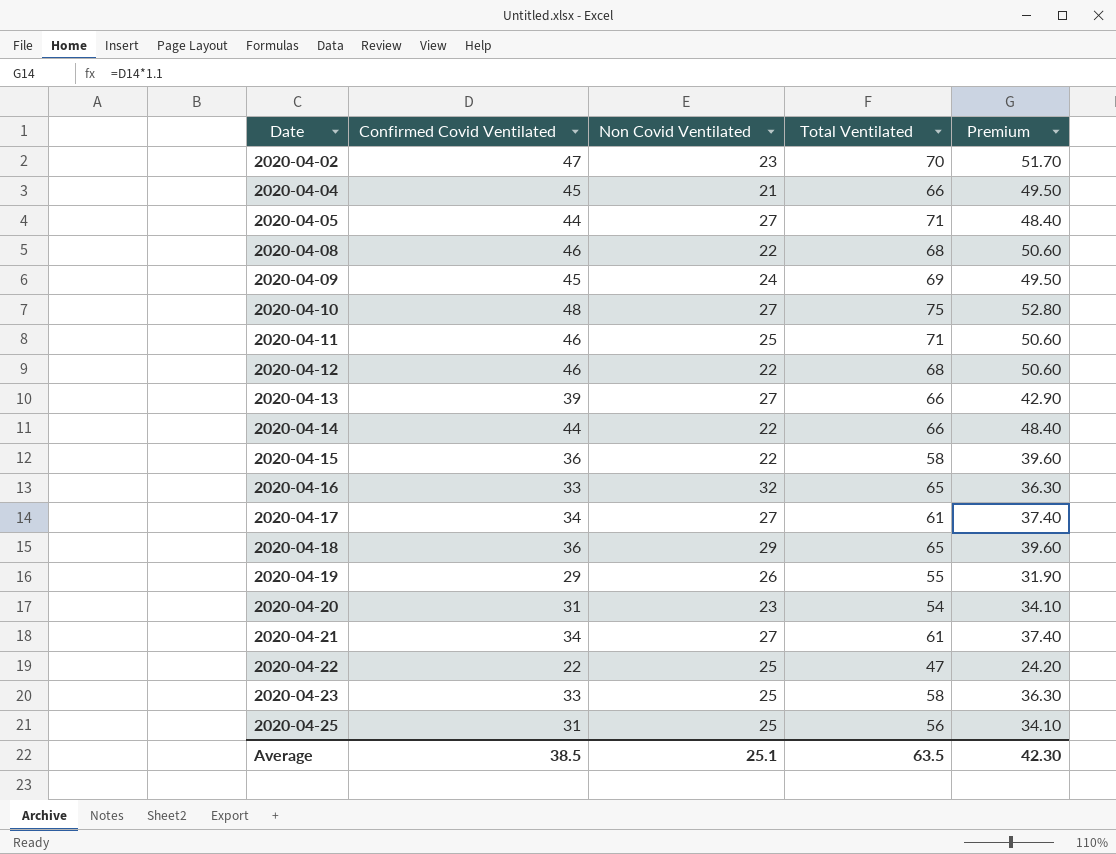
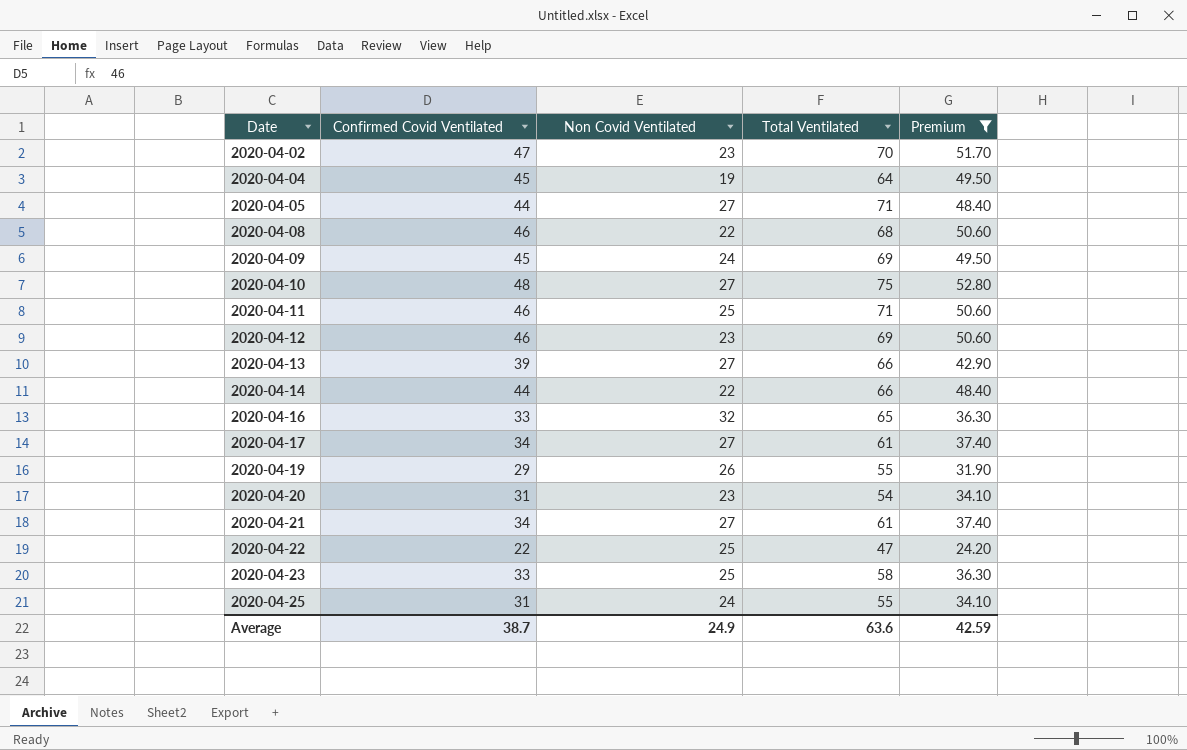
filter: none -> Premium != 39.60
2020-04-04 | Non Covid Ventilated: 21 -> 19
2020-04-04 | Total Ventilated: 66 -> 64
2020-04-12 | Non Covid Ventilated: 22 -> 23
2020-04-12 | Total Ventilated: 68 -> 69
2020-04-25 | Non Covid Ventilated: 25 -> 24
2020-04-25 | Total Ventilated: 56 -> 55
Average | Confirmed Covid Ventilated: 38.5 -> 38.7
Average | Non Covid Ventilated: 25.1 -> 24.9
Average | Total Ventilated: 63.5 -> 63.6
Average | Premium: 42.30 -> 42.59

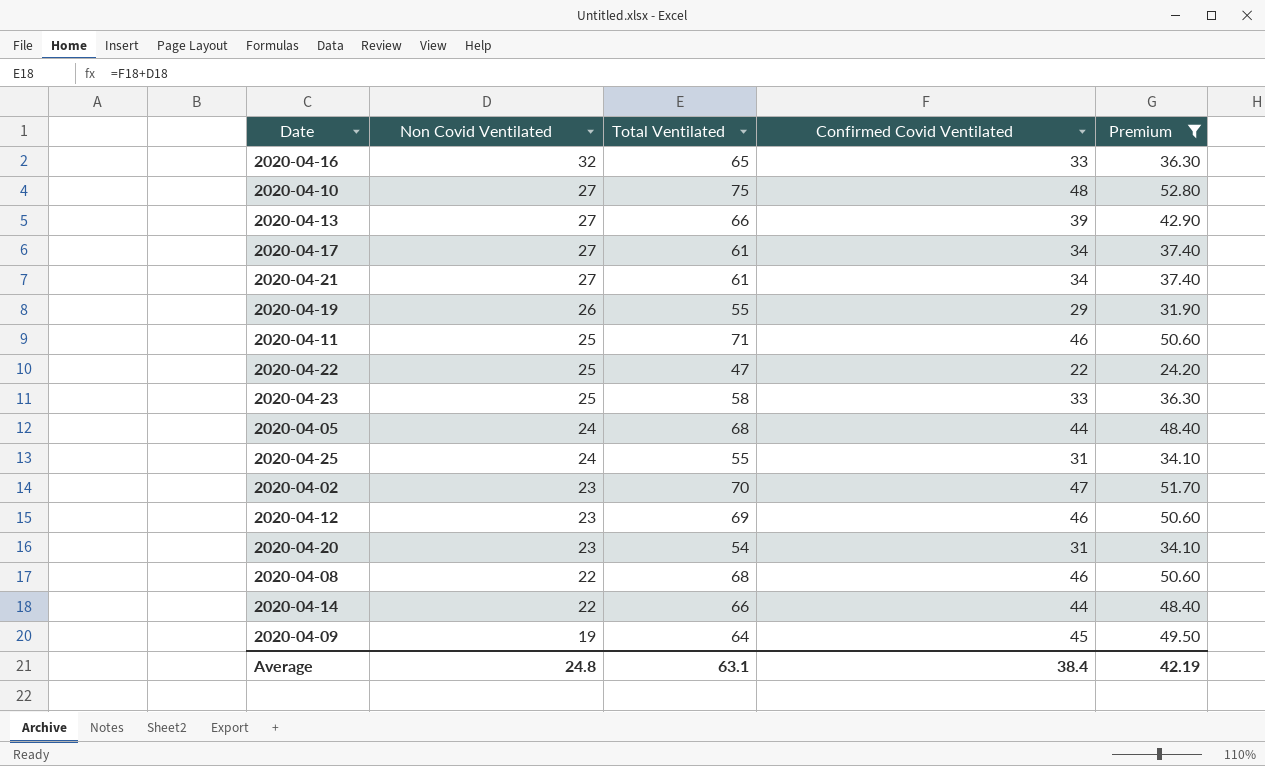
row order: Date ascending -> Non Covid Ventilated descending
column Confirmed Covid Ventilated | position: 2 -> 4
row 2020-04-04: 45 | 19 | 64 | 49.50 -> none
2020-04-05 | Non Covid Ventilated: 27 -> 24
2020-04-05 | Total Ventilated: 71 -> 68
2020-04-09 | Non Covid Ventilated: 24 -> 19
2020-04-09 | Total Ventilated: 69 -> 64
Average | Non Covid Ventilated: 24.9 -> 24.8
Average | Total Ventilated: 63.6 -> 63.1
Average | Confirmed Covid Ventilated: 38.7 -> 38.4
Average | Premium: 42.59 -> 42.19

